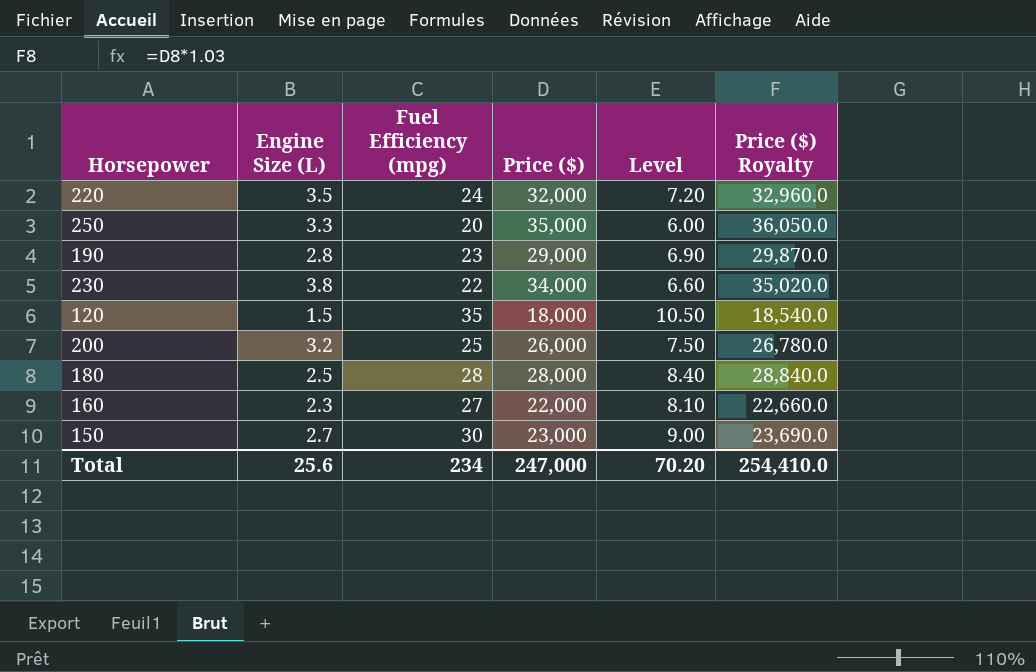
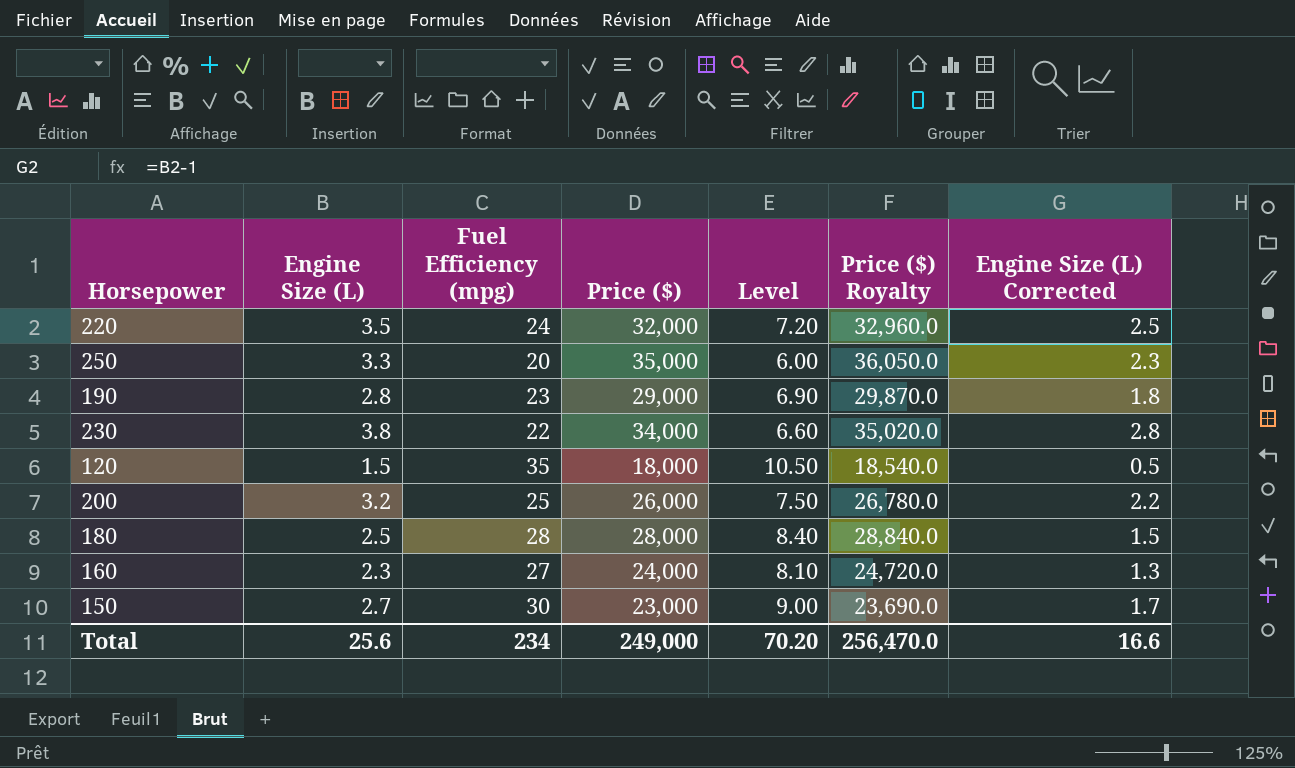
column Engine Size (L) Corrected | formula: none -> [Engine Size (L)] - 1
160 | Price ($): 22,000 -> 24,000
160 | Price ($) Royalty: 22,660.0 -> 24,720.0
Total | Price ($): 247,000 -> 249,000
Total | Price ($) Royalty: 254,410.0 -> 256,470.0

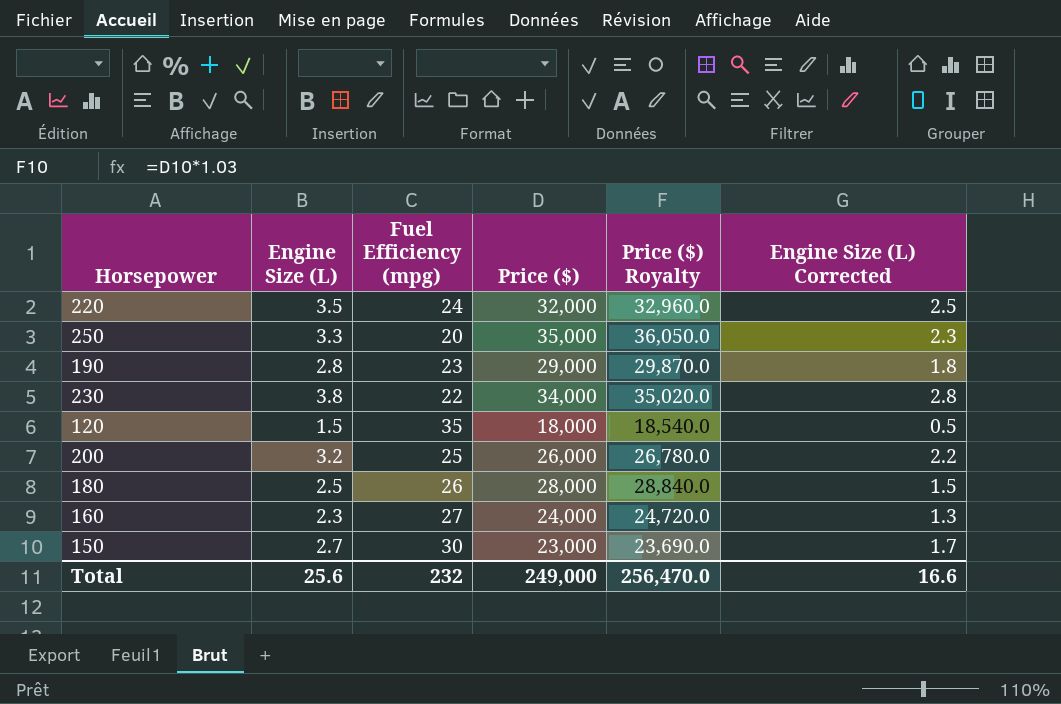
column Level | formula: [Fuel Efficiency (mpg)] * 0.3 -> none
180 | Fuel Efficiency (mpg): 28 -> 26
Total | Fuel Efficiency (mpg): 234 -> 232

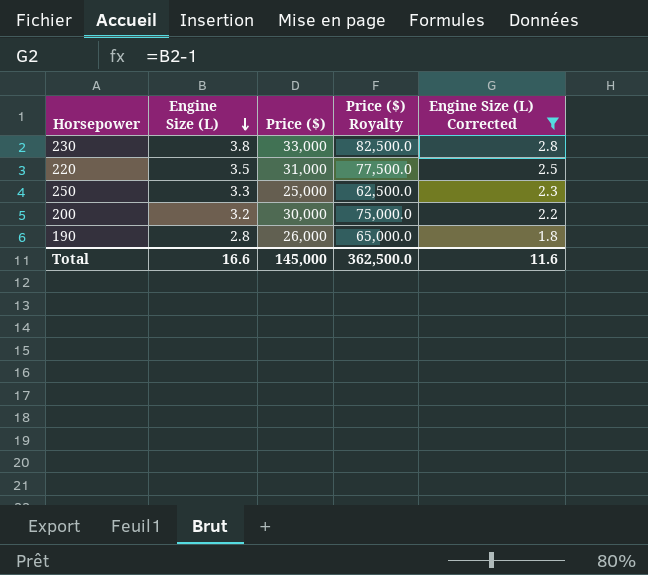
filter: none -> Engine Size (L) Corrected >= 1.8
row order: none -> Engine Size (L) descending
column Fuel Efficiency (mpg) | position: 3 -> none
column Price ($) Royalty | formula: [Price ($)] * 1.03 -> [Price ($)] * 2.5
230 | Price ($): 34,000 -> 33,000
220 | Price ($): 32,000 -> 31,000
250 | Price ($): 35,000 -> 25,000
200 | Price ($): 26,000 -> 30,000
190 | Price ($): 29,000 -> 26,000
Total | Engine Size (L): 25.6 -> 16.6
Total | Price ($): 249,000 -> 145,000
Total | Price ($) Royalty: 256,470.0 -> 362,500.0
Total | Engine Size (L) Corrected: 16.6 -> 11.6

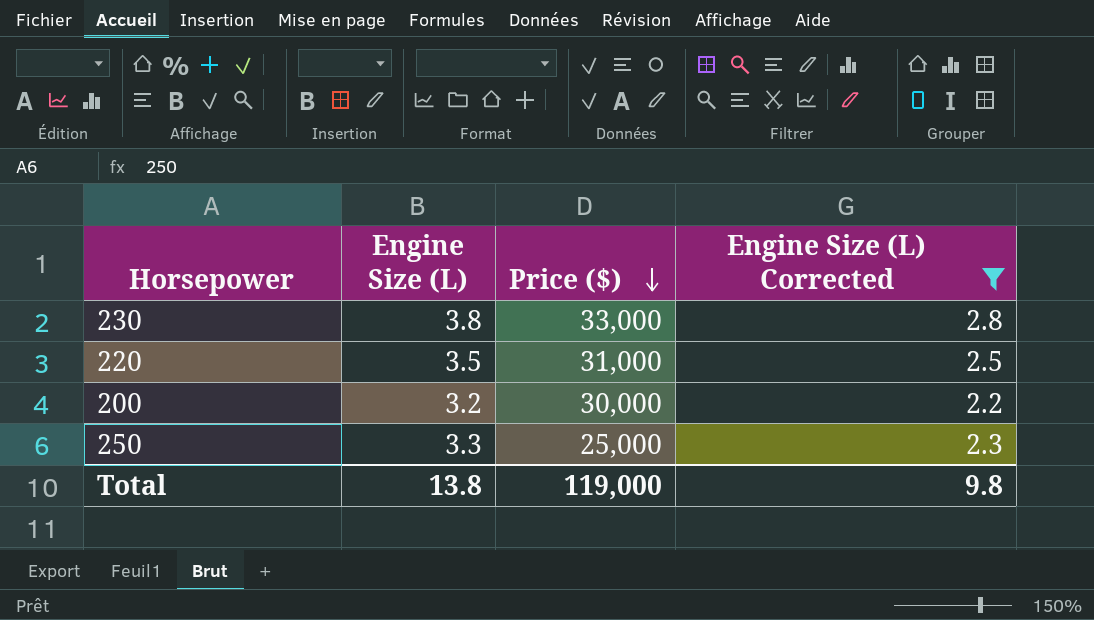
row order: Engine Size (L) descending -> Price ($) descending
column Price ($) Royalty | formula: [Price ($)] * 2.5 -> none
row 190: 2.8 | 26,000 | 65,000.0 | 1.8 -> none
Total | Engine Size (L): 16.6 -> 13.8
Total | Price ($): 145,000 -> 119,000
Total | Engine Size (L) Corrected: 11.6 -> 9.8

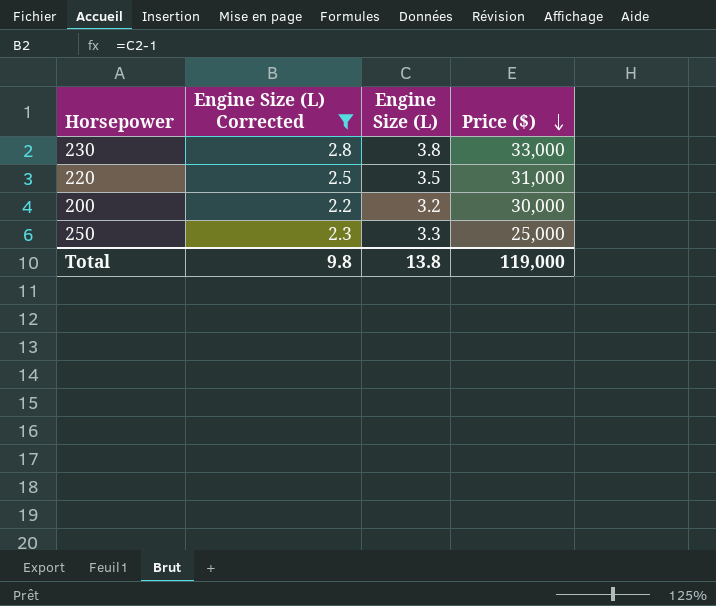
column Engine Size (L) Corrected | position: 4 -> 2

